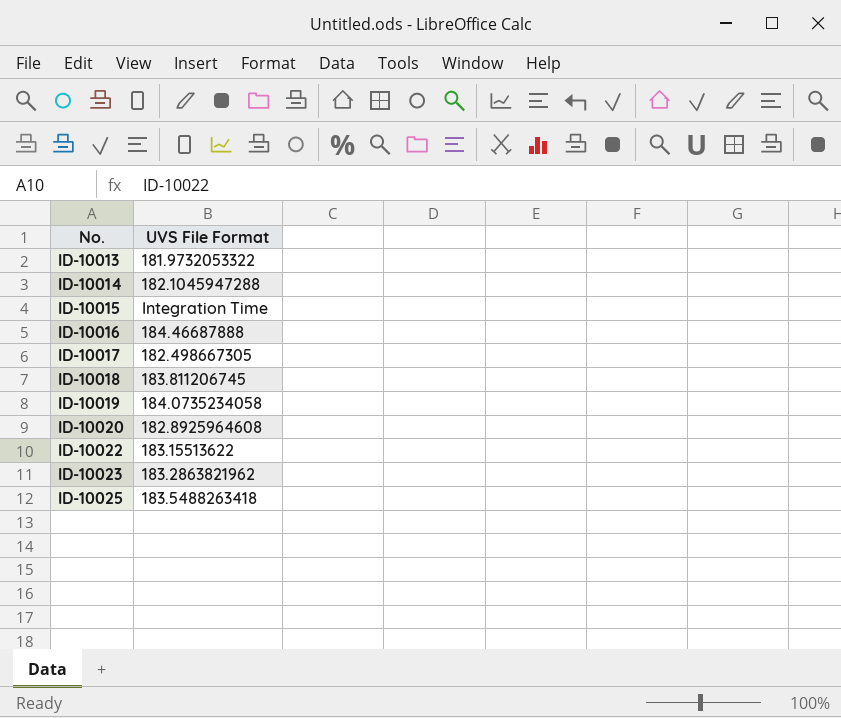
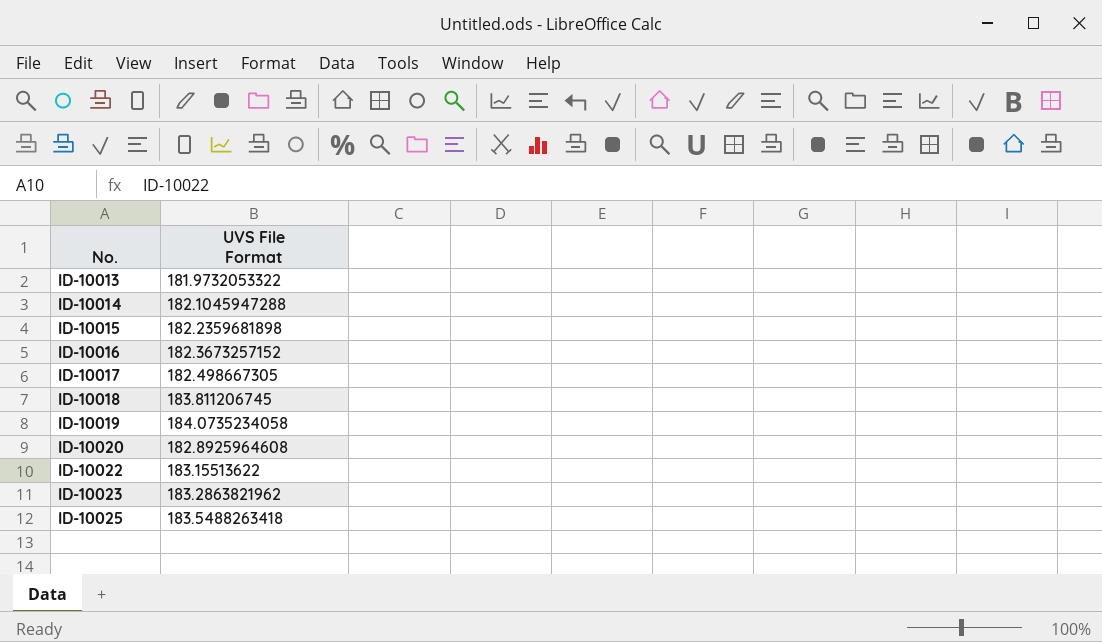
ID-10015 | UVS File Format: Integration Time -> 182.2359681898
ID-10016 | UVS File Format: 184.46687888 -> 182.3673257152

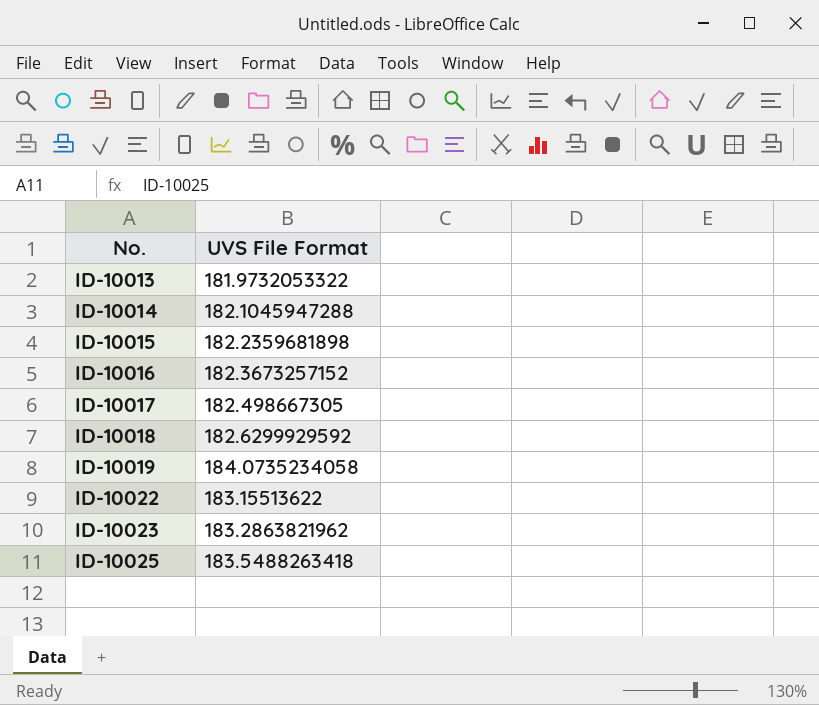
row ID-10020: 182.8925964608 -> none
ID-10018 | UVS File Format: 183.811206745 -> 182.6299929592

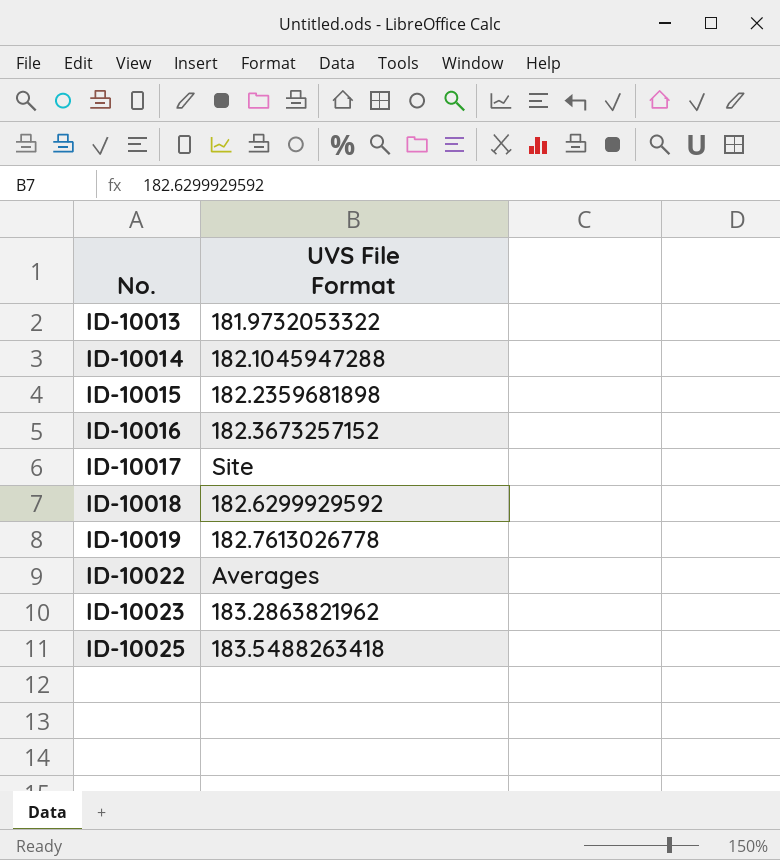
ID-10017 | UVS File Format: 182.498667305 -> Site
ID-10019 | UVS File Format: 184.0735234058 -> 182.7613026778
ID-10022 | UVS File Format: 183.15513622 -> Averages

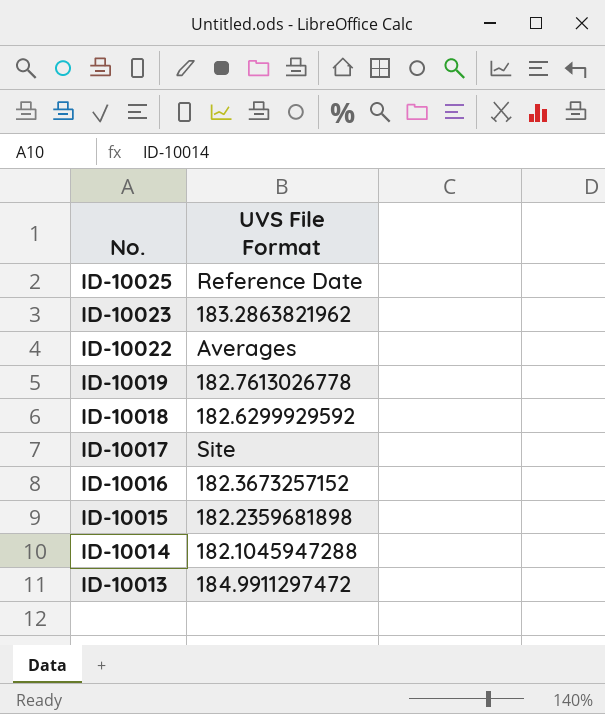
row order: No. ascending -> No. descending
ID-10025 | UVS File Format: 183.5488263418 -> Reference Date
ID-10013 | UVS File Format: 181.9732053322 -> 184.9911297472

